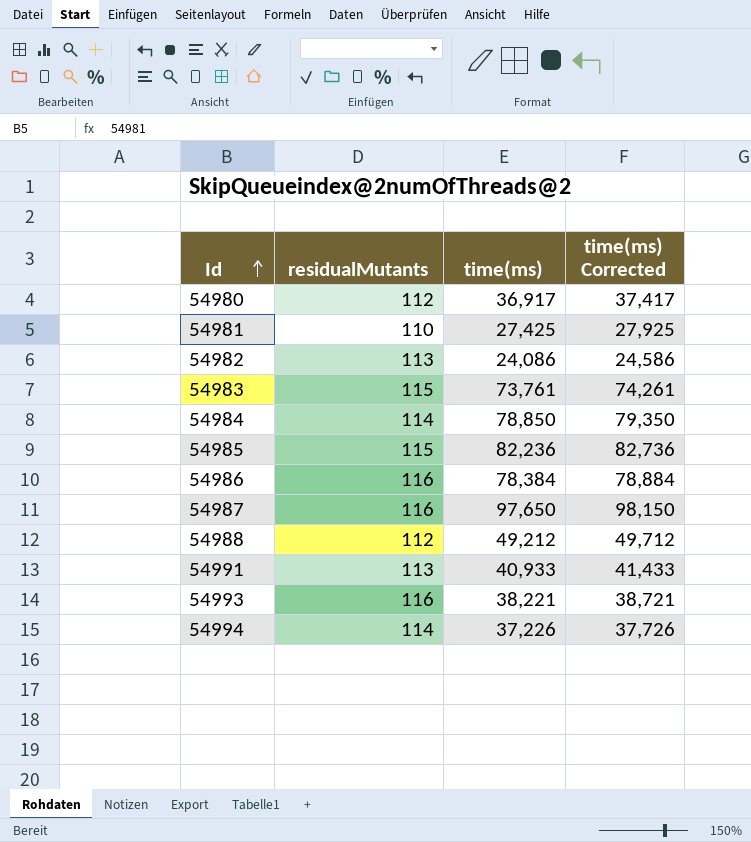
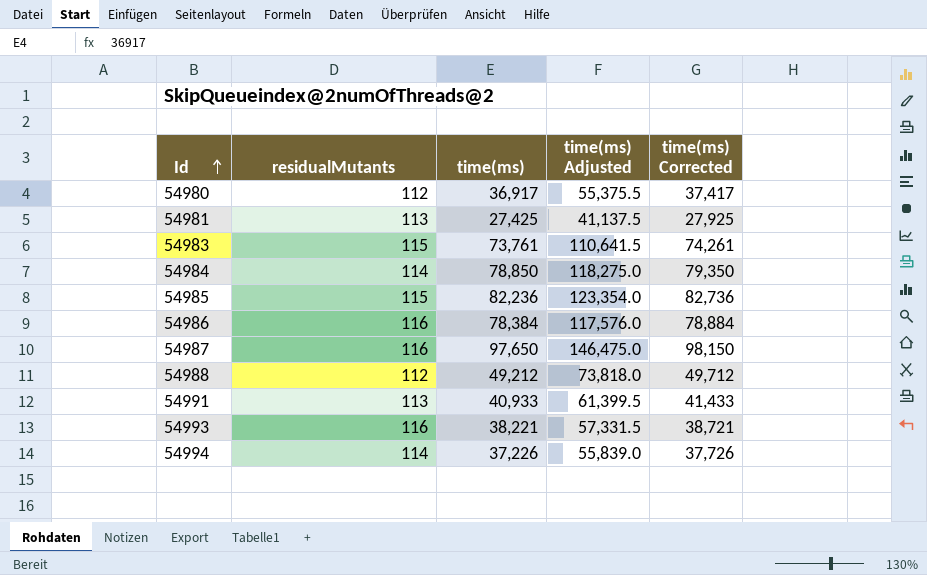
column time(ms) Adjusted | formula: none -> [time(ms)] * 1.5
row 54982: 113 | 24,086 | 24,586 -> none
54981 | residualMutants: 110 -> 113

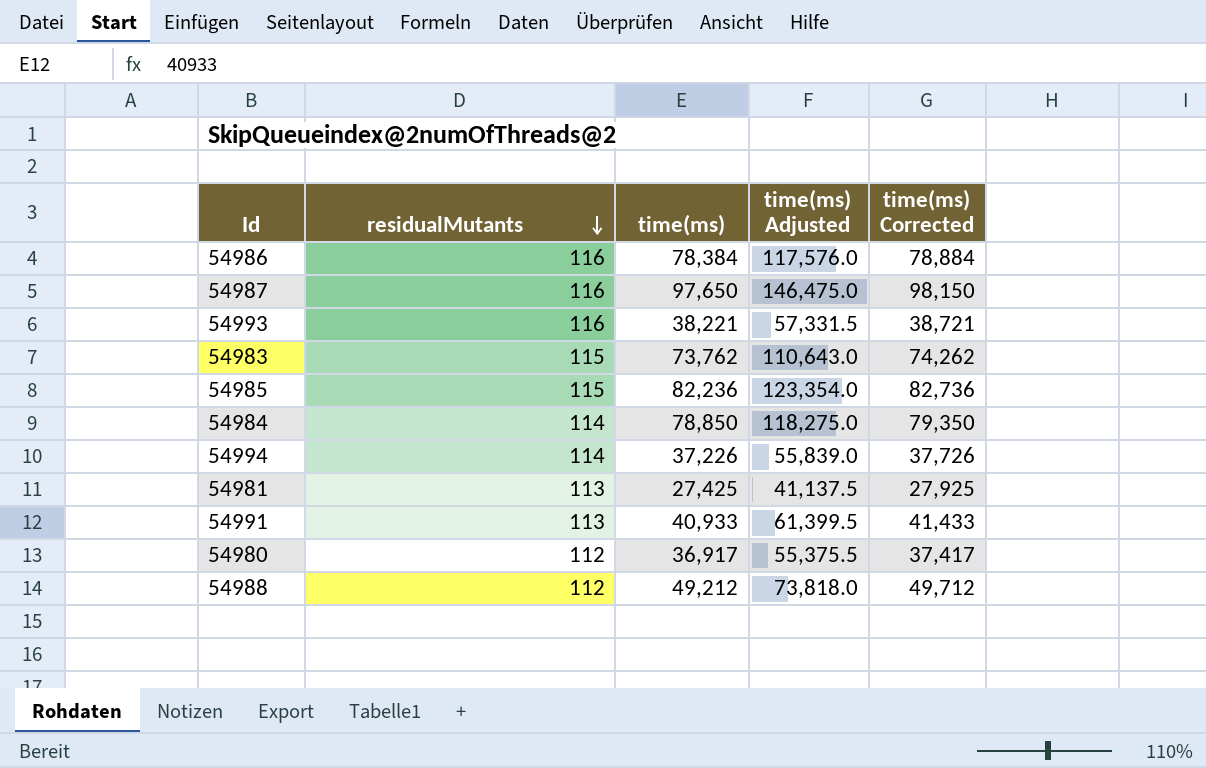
row order: Id ascending -> residualMutants descending
54983 | time(ms): 73,761 -> 73,762
54983 | time(ms) Adjusted: 110,641.5 -> 110,643.0
54983 | time(ms) Corrected: 74,261 -> 74,262

